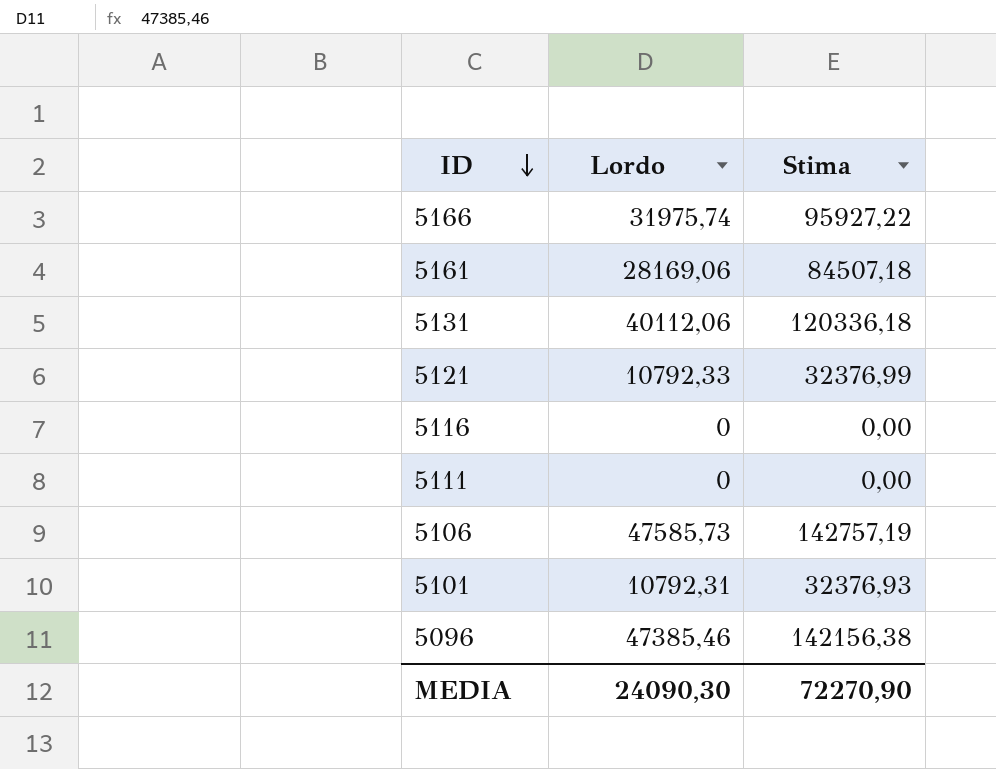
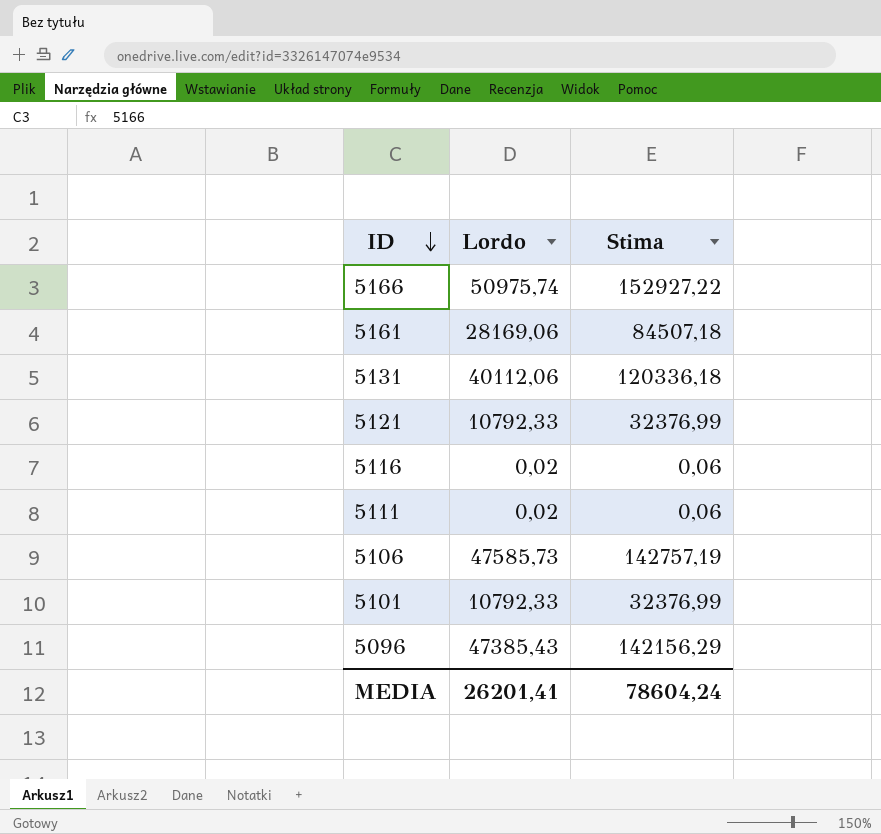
5166 | Lordo: 31975,74 -> 50975,74
5166 | Stima: 95927,22 -> 152927,22
5116 | Lordo: 0 -> 0,02
5116 | Stima: 0,00 -> 0,06
5111 | Lordo: 0 -> 0,02
5111 | Stima: 0,00 -> 0,06
5101 | Lordo: 10792,31 -> 10792,33
5101 | Stima: 32376,93 -> 32376,99
5096 | Lordo: 47385,46 -> 47385,43
5096 | Stima: 142156,38 -> 142156,29
MEDIA | Lordo: 24090,30 -> 26201,41
MEDIA | Stima: 72270,90 -> 78604,24

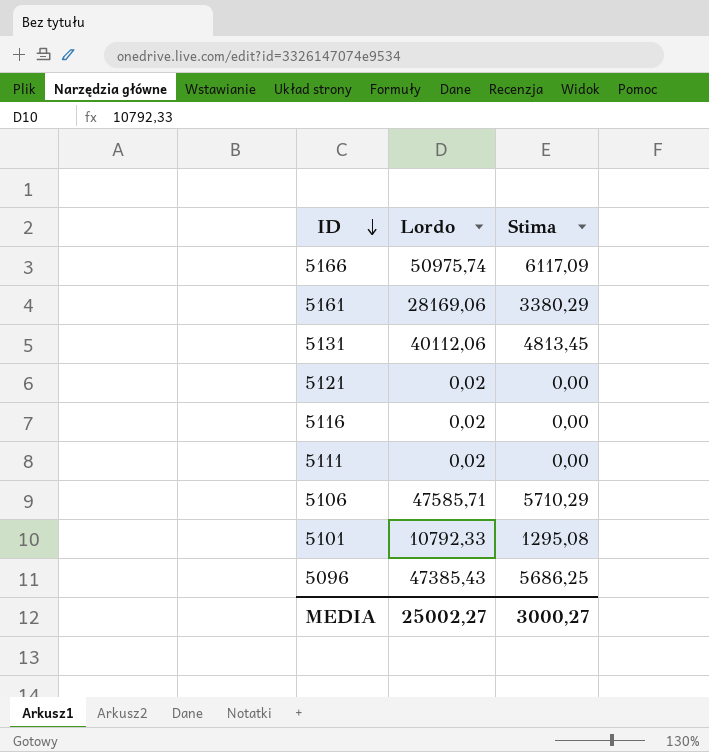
column Stima | formula: [Lordo] * 3 -> [Lordo] * 0,12
5121 | Lordo: 10792,33 -> 0,02
5106 | Lordo: 47585,73 -> 47585,71
MEDIA | Lordo: 26201,41 -> 25002,27
MEDIA | Stima: 78604,24 -> 3000,27

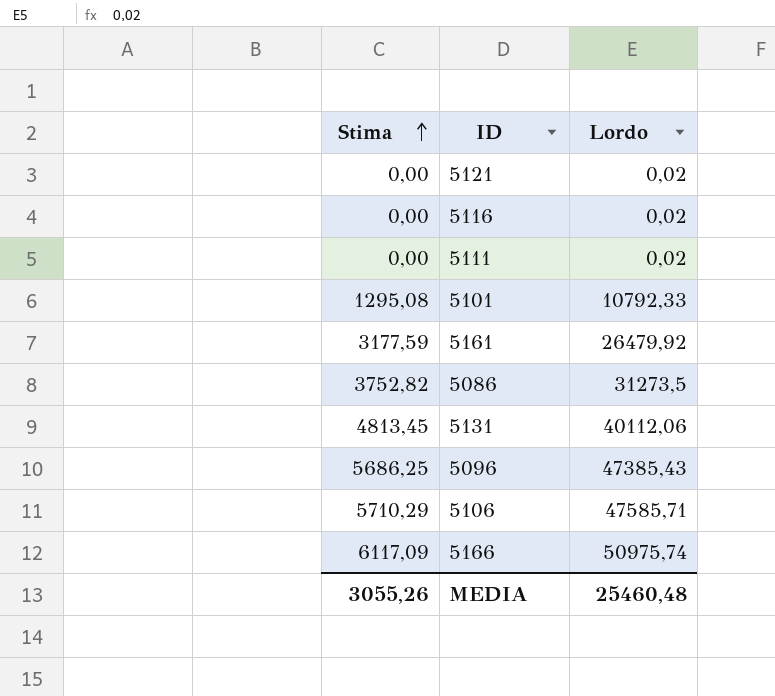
row order: ID descending -> Stima ascending
column Stima | position: 3 -> 1
5161 | Stima: 3380,29 -> 3177,59
5161 | Lordo: 28169,06 -> 26479,92
row 5086: none -> 3752,82 | 31273,5
MEDIA | Stima: 3000,27 -> 3055,26
MEDIA | Lordo: 25002,27 -> 25460,48

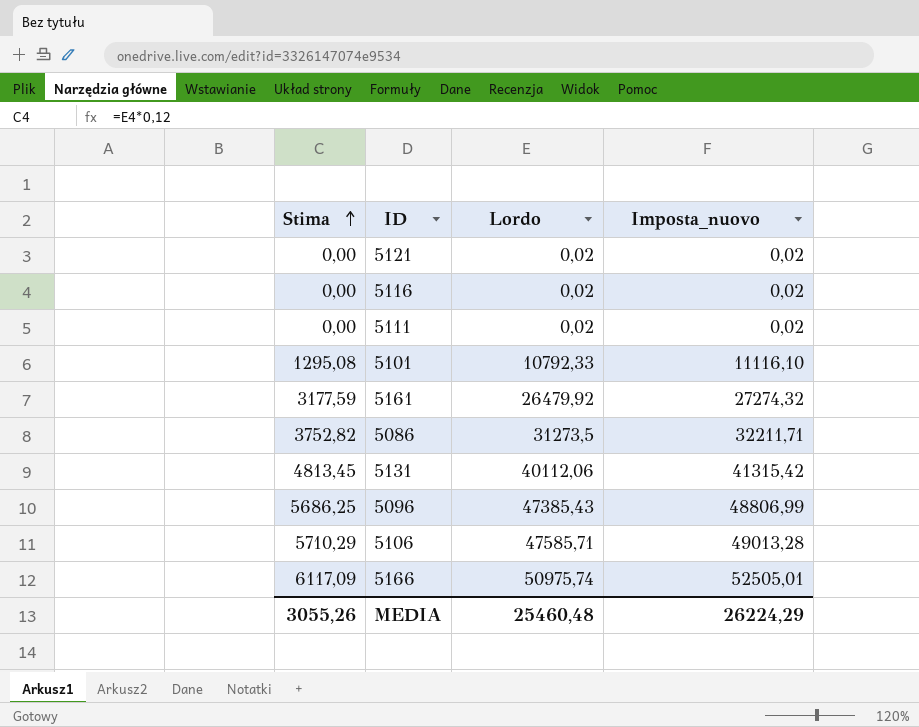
column Imposta_nuovo | formula: none -> [Lordo] * 1,03

